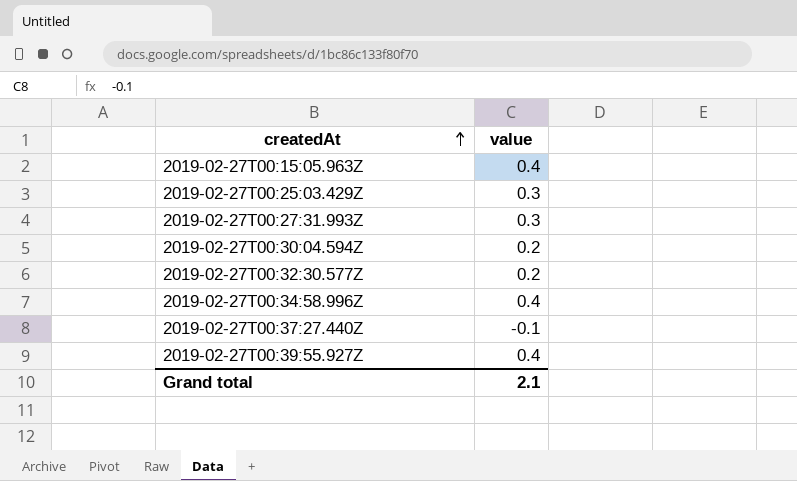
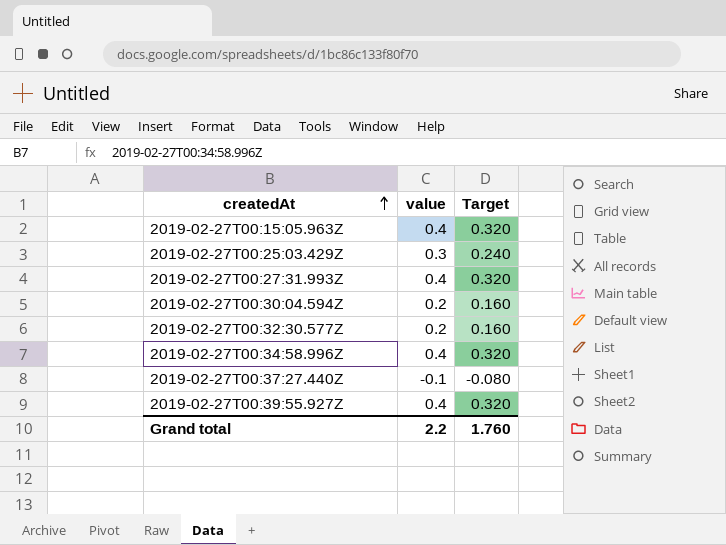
column Target | formula: none -> [value] * 0.8
2019-02-27T00:27:31.993Z | value: 0.3 -> 0.4
Grand total | value: 2.1 -> 2.2

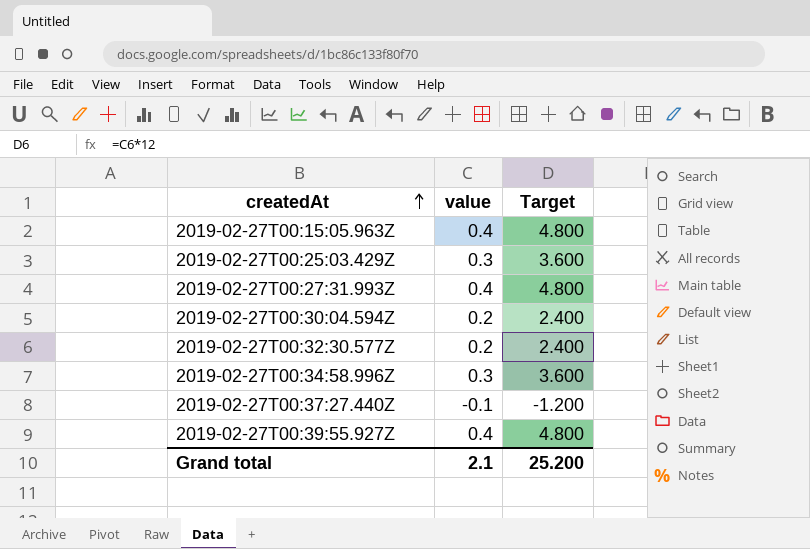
column Target | formula: [value] * 0.8 -> [value] * 12
2019-02-27T00:34:58.996Z | value: 0.4 -> 0.3
Grand total | value: 2.2 -> 2.1
Grand total | Target: 1.760 -> 25.200

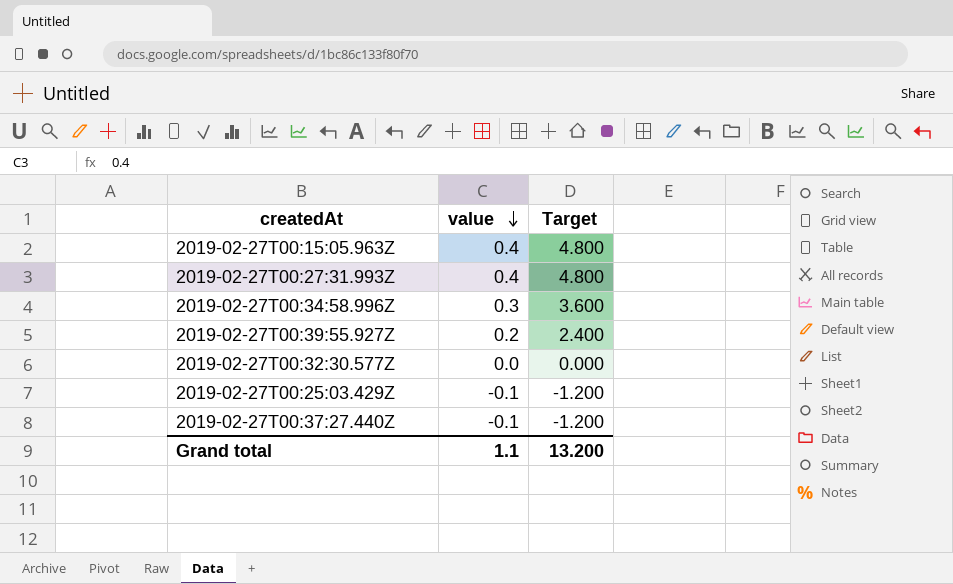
row order: createdAt ascending -> value descending
row 2019-02-27T00:30:04.594Z: 0.2 | 2.400 -> none
2019-02-27T00:39:55.927Z | value: 0.4 -> 0.2
2019-02-27T00:39:55.927Z | Target: 4.800 -> 2.400
2019-02-27T00:32:30.577Z | value: 0.2 -> 0.0
2019-02-27T00:32:30.577Z | Target: 2.400 -> 0.000
2019-02-27T00:25:03.429Z | value: 0.3 -> -0.1
2019-02-27T00:25:03.429Z | Target: 3.600 -> -1.200
Grand total | value: 2.1 -> 1.1
Grand total | Target: 25.200 -> 13.200

